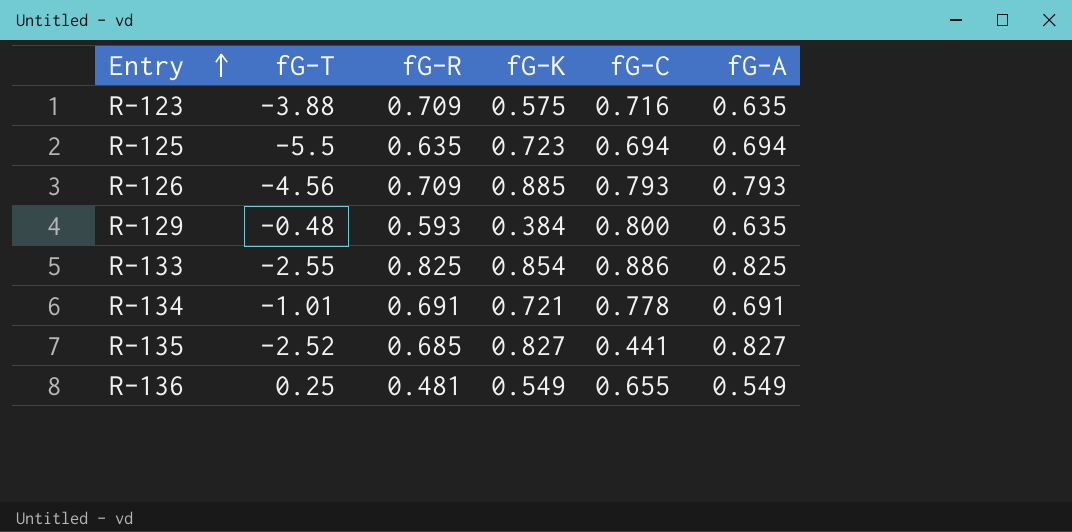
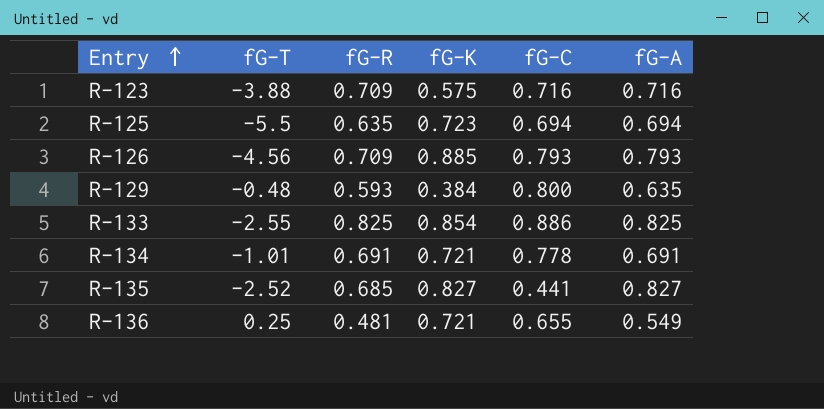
R-123 | fG-A: 0.635 -> 0.716
R-136 | fG-K: 0.549 -> 0.721

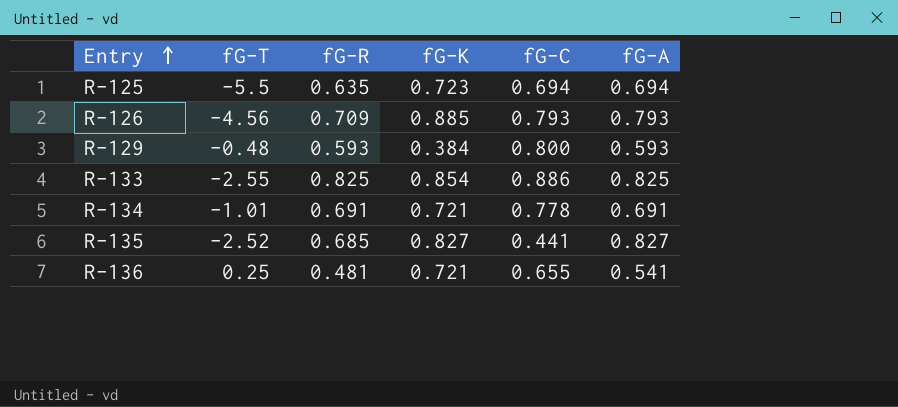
row R-123: -3.88 | 0.709 | 0.575 | 0.716 | 0.716 -> none
R-129 | fG-A: 0.635 -> 0.593
R-136 | fG-A: 0.549 -> 0.541

